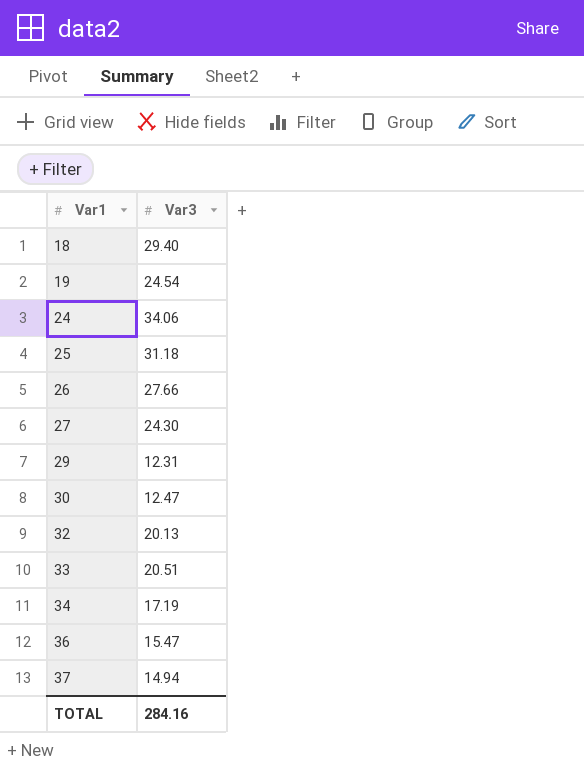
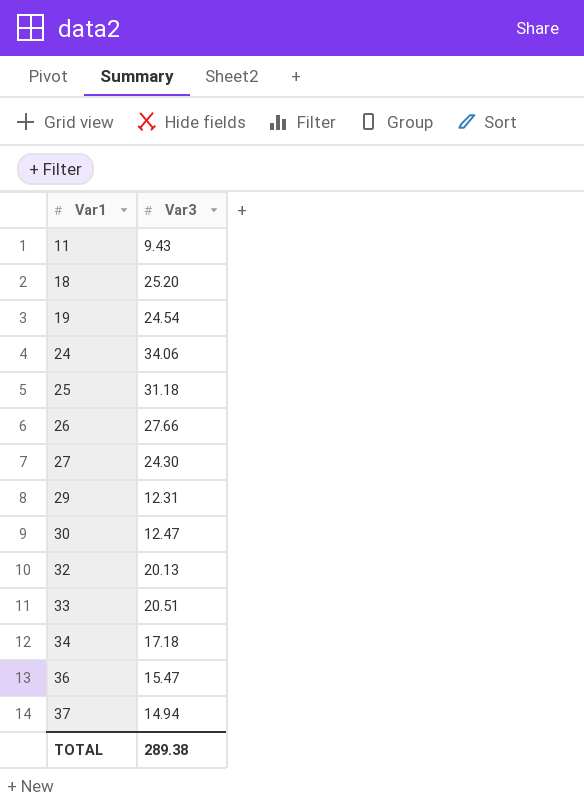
row 11: none -> 9.43
18 | Var3: 29.40 -> 25.20
34 | Var3: 17.19 -> 17.18
TOTAL | Var3: 284.16 -> 289.38

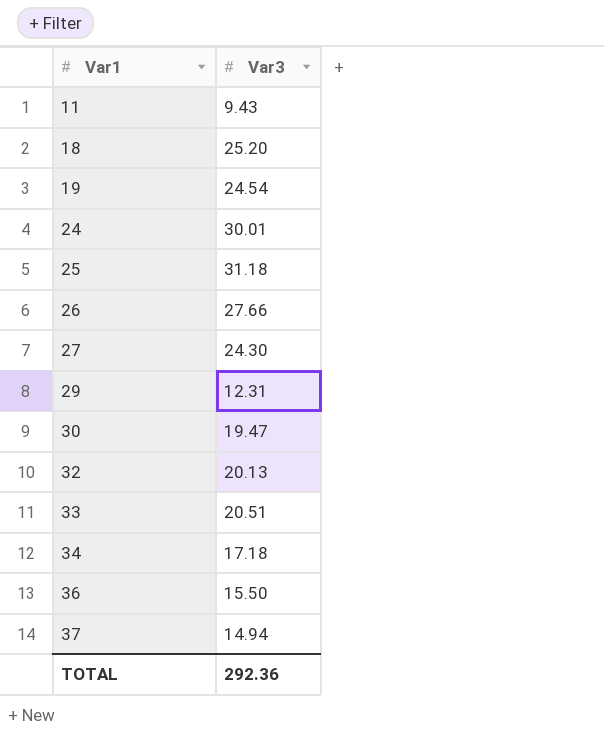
24 | Var3: 34.06 -> 30.01
30 | Var3: 12.47 -> 19.47
36 | Var3: 15.47 -> 15.50
TOTAL | Var3: 289.38 -> 292.36

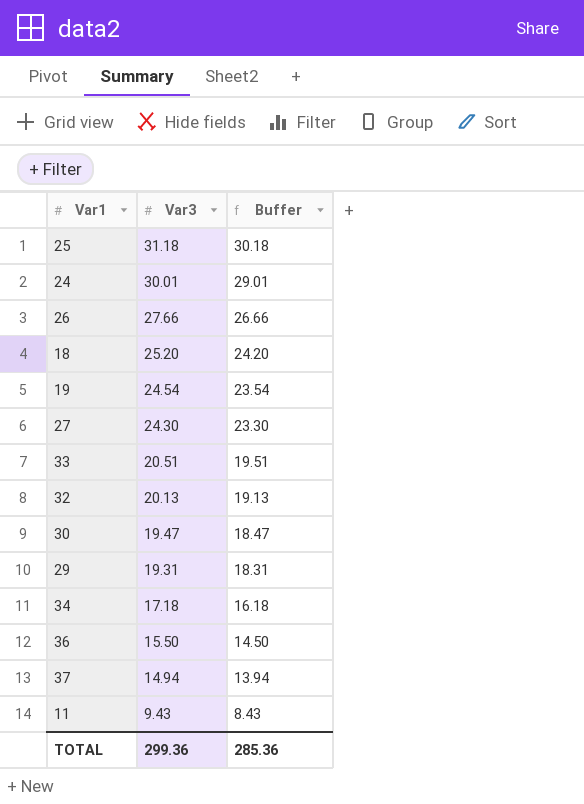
row order: Var1 ascending -> Var3 descending
column Buffer | formula: none -> [Var3] - 1
29 | Var3: 12.31 -> 19.31
TOTAL | Var3: 292.36 -> 299.36

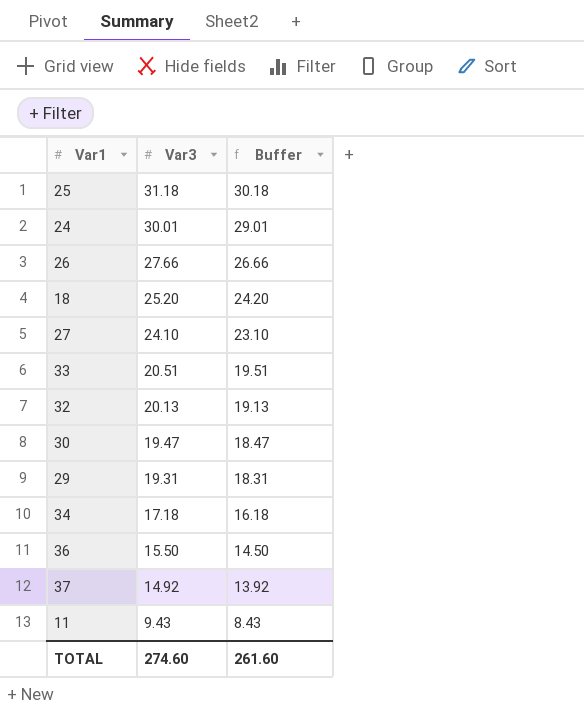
row 19: 24.54 | 23.54 -> none
27 | Var3: 24.30 -> 24.10
27 | Buffer: 23.30 -> 23.10
37 | Var3: 14.94 -> 14.92
37 | Buffer: 13.94 -> 13.92
TOTAL | Var3: 299.36 -> 274.60
TOTAL | Buffer: 285.36 -> 261.60

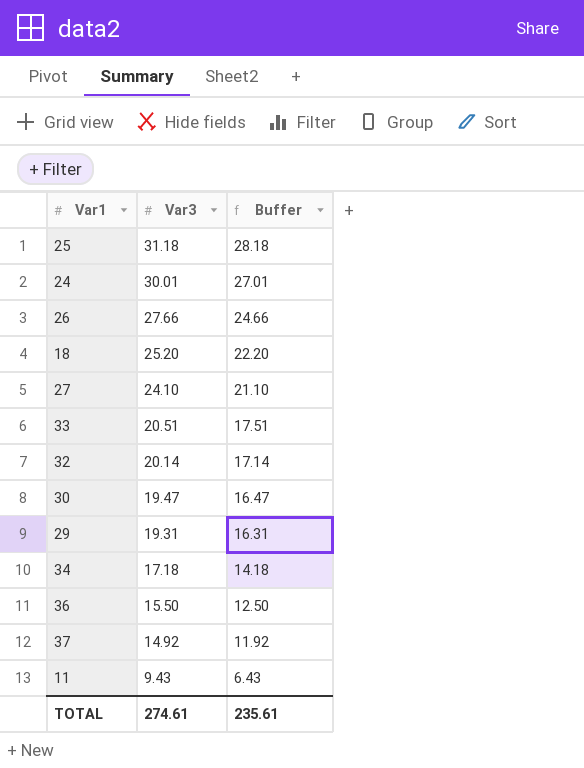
column Buffer | formula: [Var3] - 1 -> [Var3] - 3
32 | Var3: 20.13 -> 20.14
TOTAL | Var3: 274.60 -> 274.61
TOTAL | Buffer: 261.60 -> 235.61

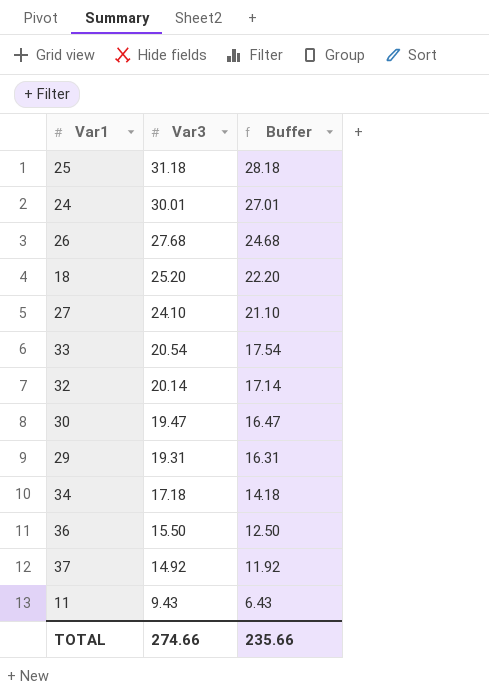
26 | Var3: 27.66 -> 27.68
26 | Buffer: 24.66 -> 24.68
33 | Var3: 20.51 -> 20.54
33 | Buffer: 17.51 -> 17.54
TOTAL | Var3: 274.61 -> 274.66
TOTAL | Buffer: 235.61 -> 235.66

